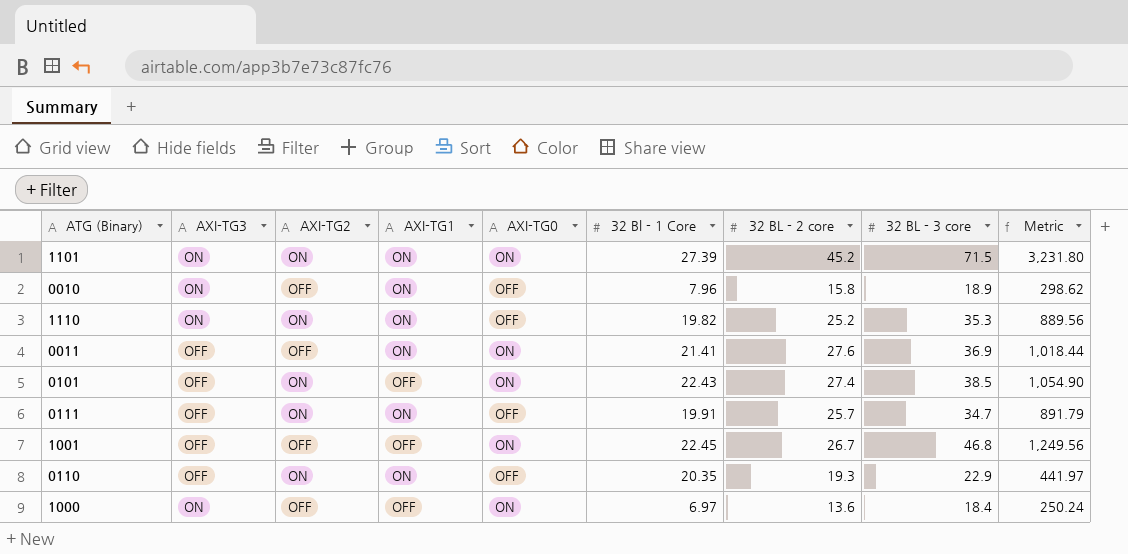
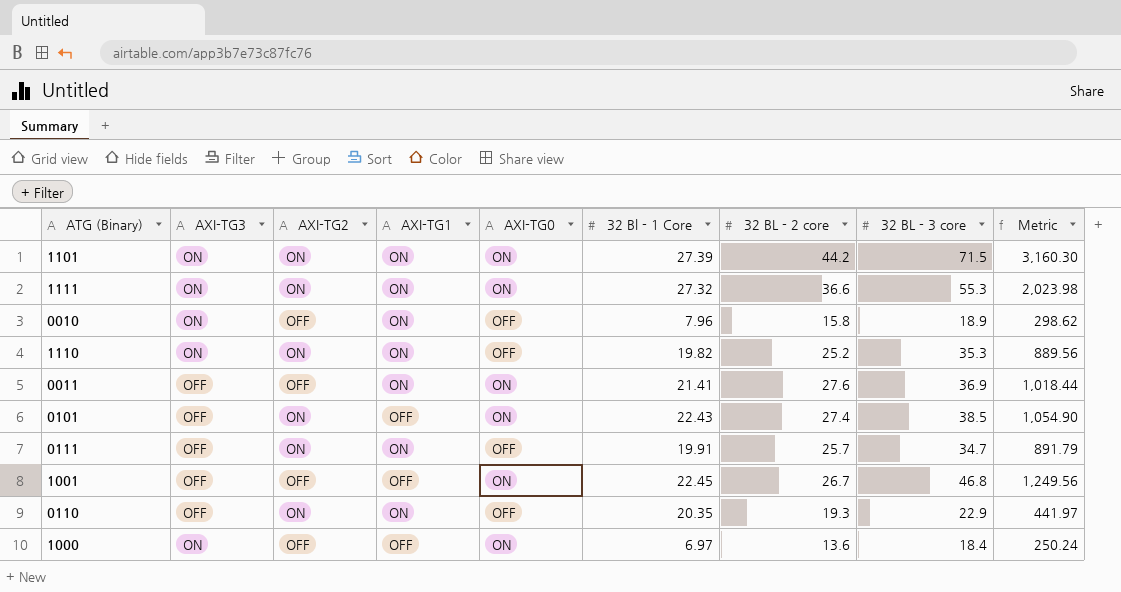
1101 | 32 BL - 2 core: 45.2 -> 44.2
1101 | Metric: 3,231.80 -> 3,160.30
row 1111: none -> ON | ON | ON | ON | 27.32 | 36.6 | 55.3 | 2,023.98

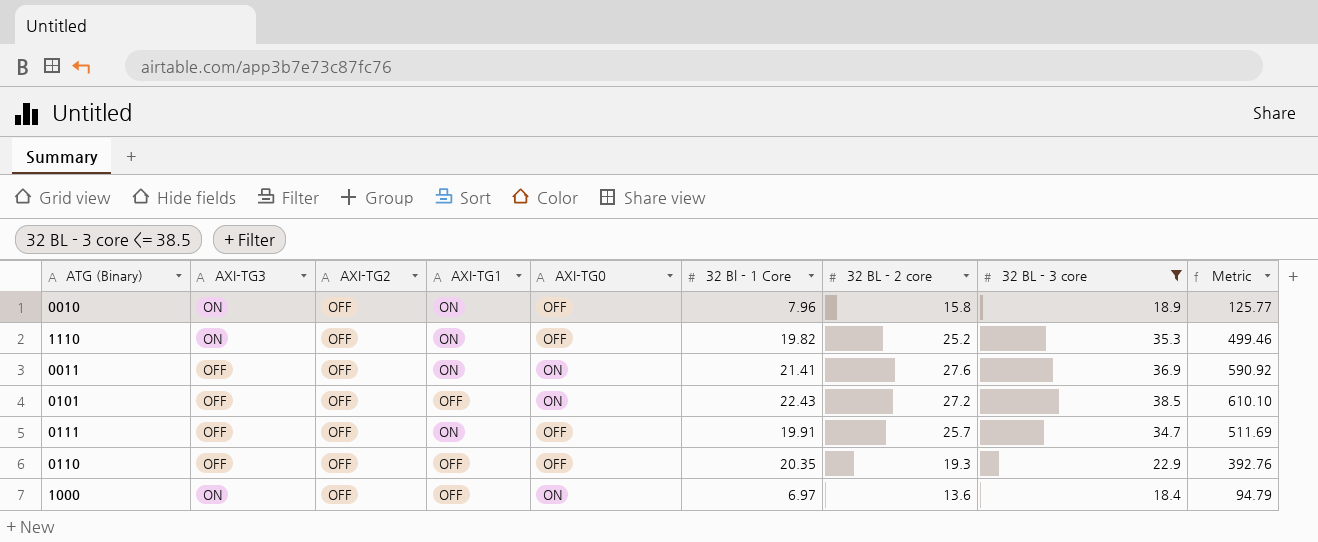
filter: none -> 32 BL - 3 core <= 38.5
column Metric | formula: [32 BL - 2 core] * [32 BL - 3 core] -> [32 Bl - 1 Core] * [32 BL - 2 core]
1110 | AXI-TG2: ON -> OFF
0101 | AXI-TG2: ON -> OFF
0101 | 32 BL - 2 core: 27.4 -> 27.2
0111 | AXI-TG2: ON -> OFF
0110 | AXI-TG2: ON -> OFF
0110 | AXI-TG1: ON -> OFF

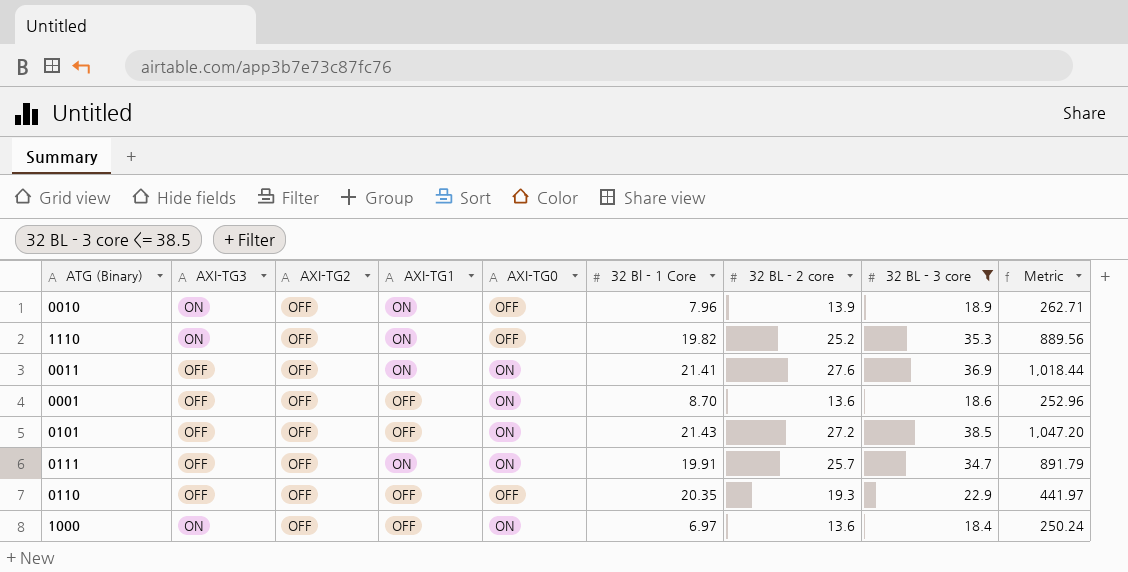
column Metric | formula: [32 Bl - 1 Core] * [32 BL - 2 core] -> [32 BL - 2 core] * [32 BL - 3 core]
0010 | 32 BL - 2 core: 15.8 -> 13.9
row 0001: none -> OFF | OFF | OFF | ON | 8.70 | 13.6 | 18.6 | 252.96
0101 | 32 Bl - 1 Core: 22.43 -> 21.43
0111 | AXI-TG0: OFF -> ON

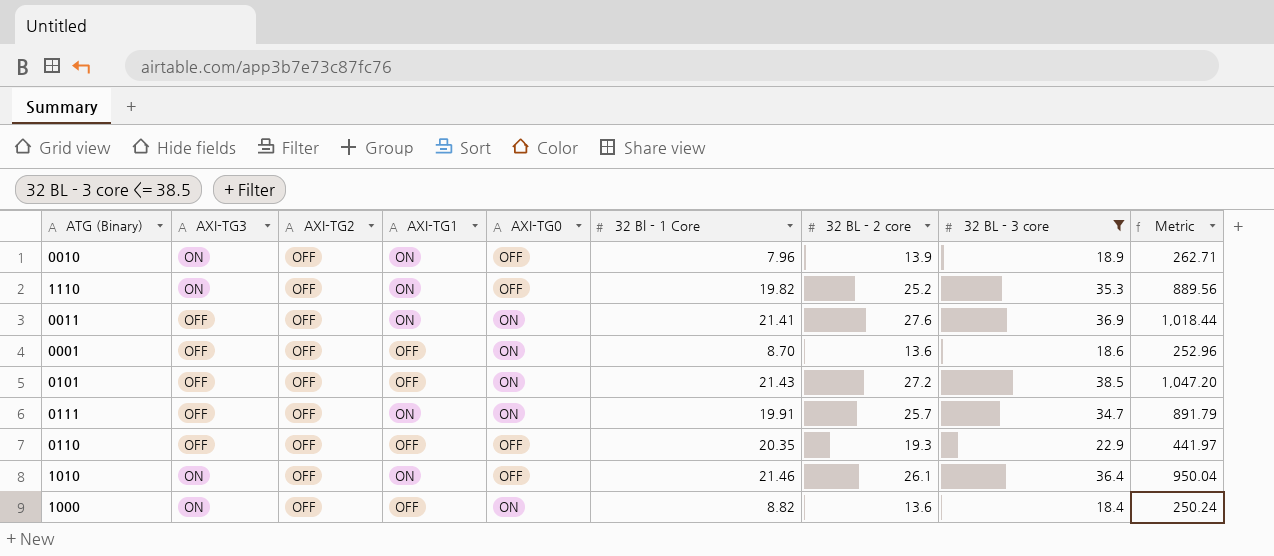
row 1010: none -> ON | OFF | ON | OFF | 21.46 | 26.1 | 36.4 | 950.04
1000 | 32 Bl - 1 Core: 6.97 -> 8.82

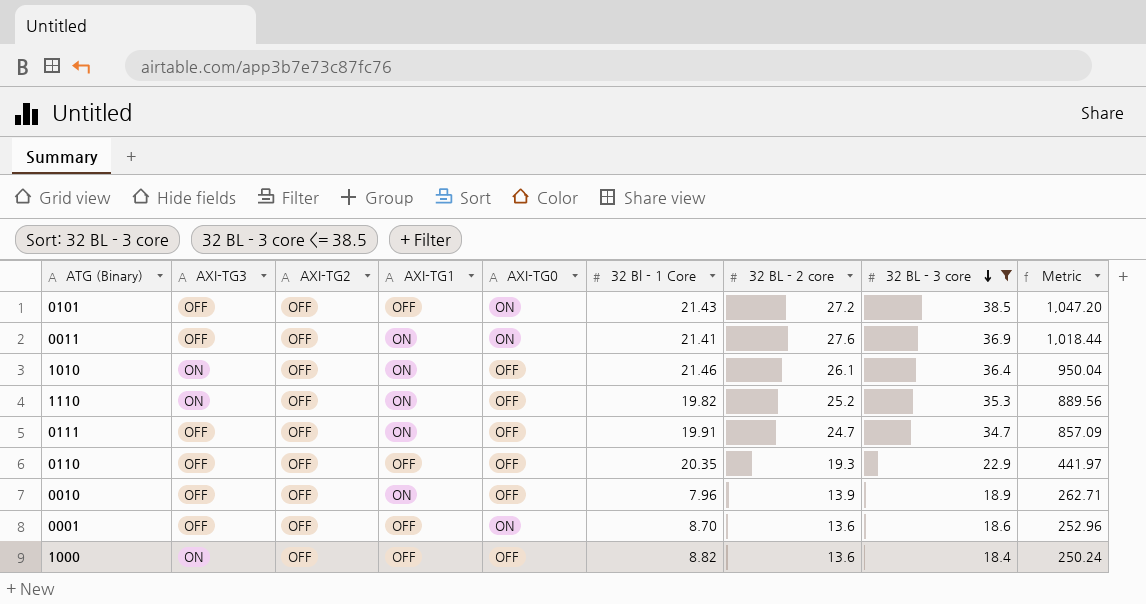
row order: none -> 32 BL - 3 core descending
0111 | AXI-TG0: ON -> OFF
0111 | 32 BL - 2 core: 25.7 -> 24.7
0111 | Metric: 891.79 -> 857.09
0010 | AXI-TG3: ON -> OFF
1000 | AXI-TG0: ON -> OFF

